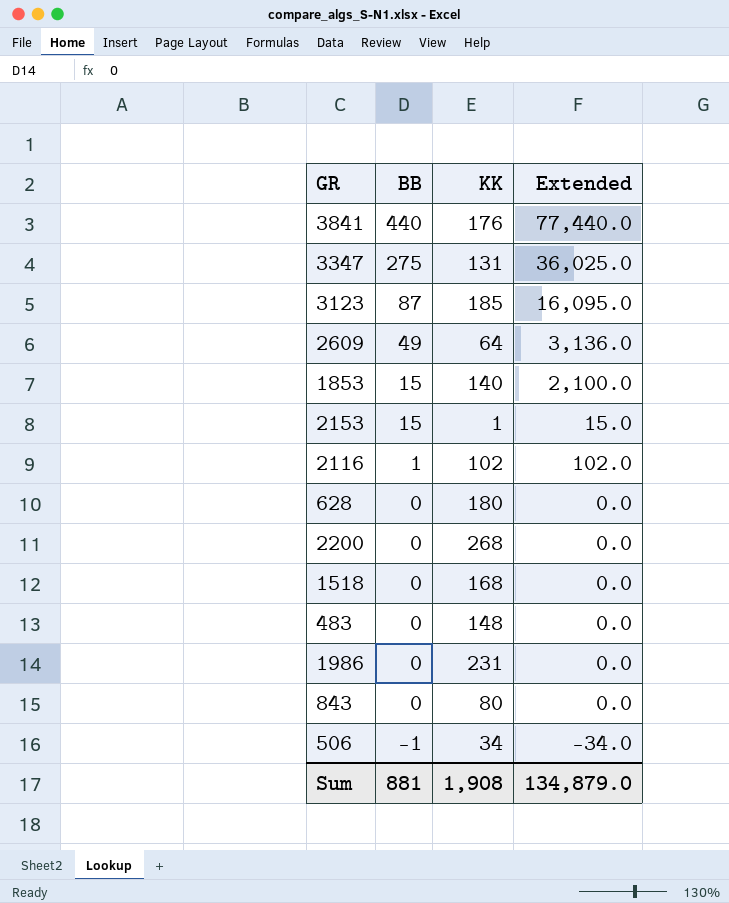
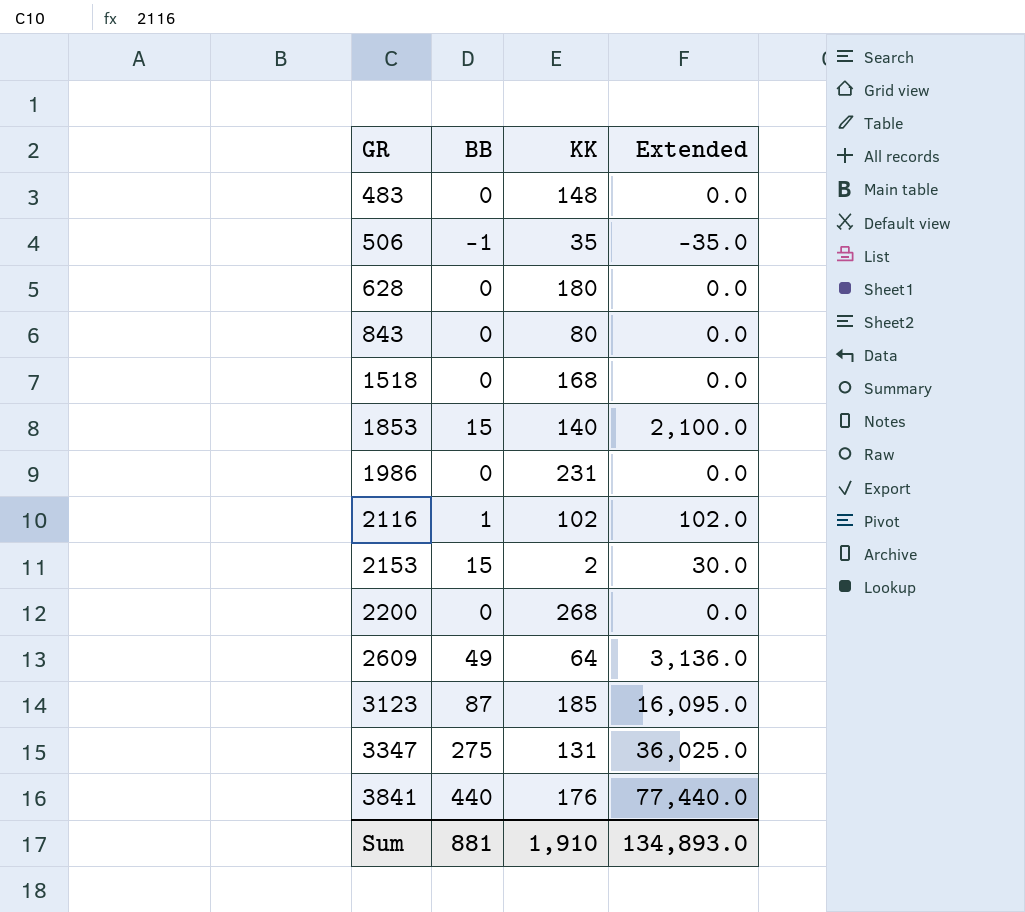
row order: BB descending -> GR ascending
506 | KK: 34 -> 35
506 | Extended: -34.0 -> -35.0
2153 | KK: 1 -> 2
2153 | Extended: 15.0 -> 30.0
Sum | KK: 1,908 -> 1,910
Sum | Extended: 134,879.0 -> 134,893.0

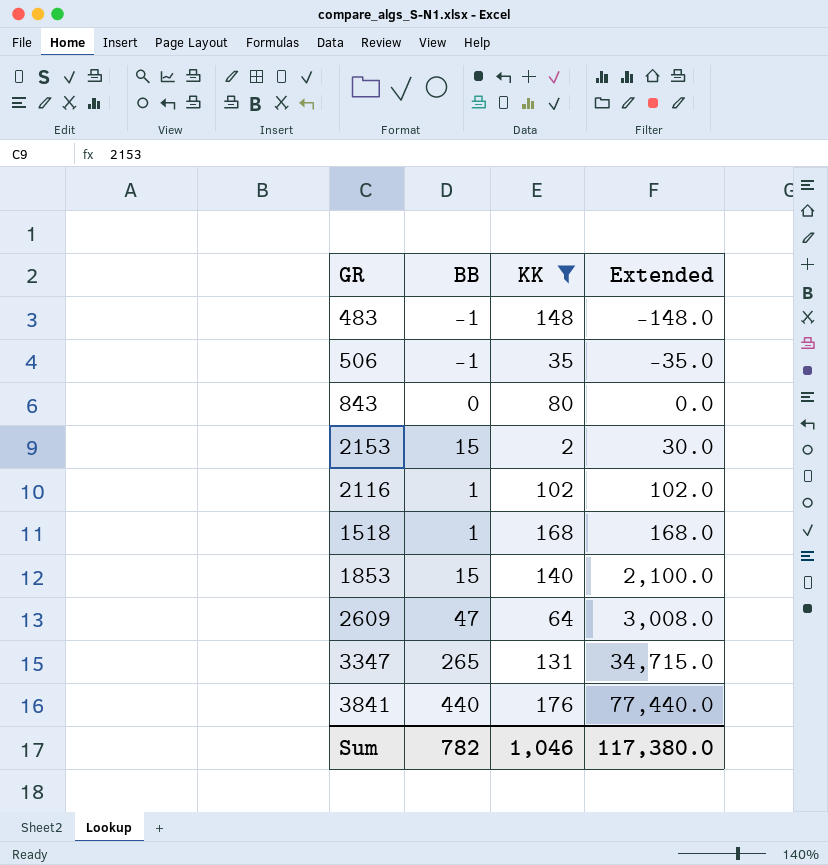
filter: none -> KK <= 176
row order: GR ascending -> Extended ascending
483 | BB: 0 -> -1
483 | Extended: 0.0 -> -148.0
1518 | BB: 0 -> 1
1518 | Extended: 0.0 -> 168.0
2609 | BB: 49 -> 47
2609 | Extended: 3,136.0 -> 3,008.0
3347 | BB: 275 -> 265
3347 | Extended: 36,025.0 -> 34,715.0
Sum | BB: 881 -> 782
Sum | KK: 1,910 -> 1,046
Sum | Extended: 134,893.0 -> 117,380.0

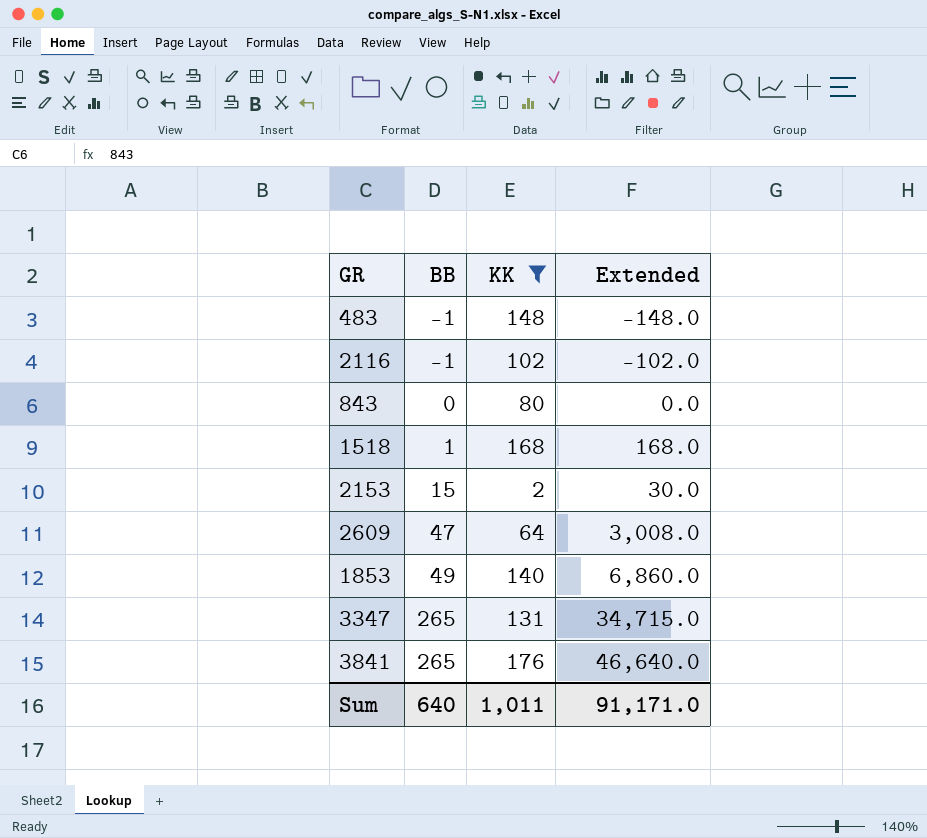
row order: Extended ascending -> BB ascending
row 506: -1 | 35 | -35.0 -> none
2116 | BB: 1 -> -1
2116 | Extended: 102.0 -> -102.0
1853 | BB: 15 -> 49
1853 | Extended: 2,100.0 -> 6,860.0
3841 | BB: 440 -> 265
3841 | Extended: 77,440.0 -> 46,640.0
Sum | BB: 782 -> 640
Sum | KK: 1,046 -> 1,011
Sum | Extended: 117,380.0 -> 91,171.0

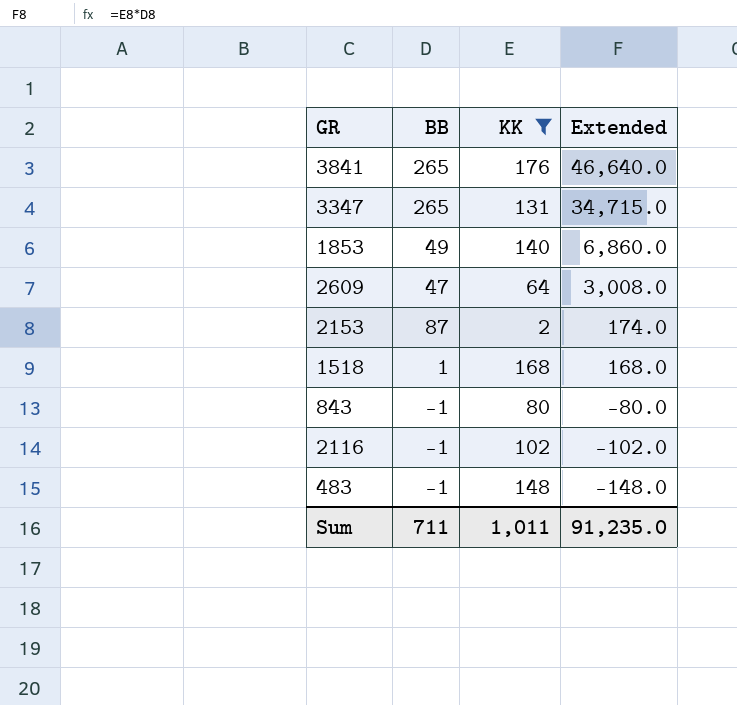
row order: BB ascending -> Extended descending
2153 | BB: 15 -> 87
2153 | Extended: 30.0 -> 174.0
843 | BB: 0 -> -1
843 | Extended: 0.0 -> -80.0
Sum | BB: 640 -> 711
Sum | Extended: 91,171.0 -> 91,235.0

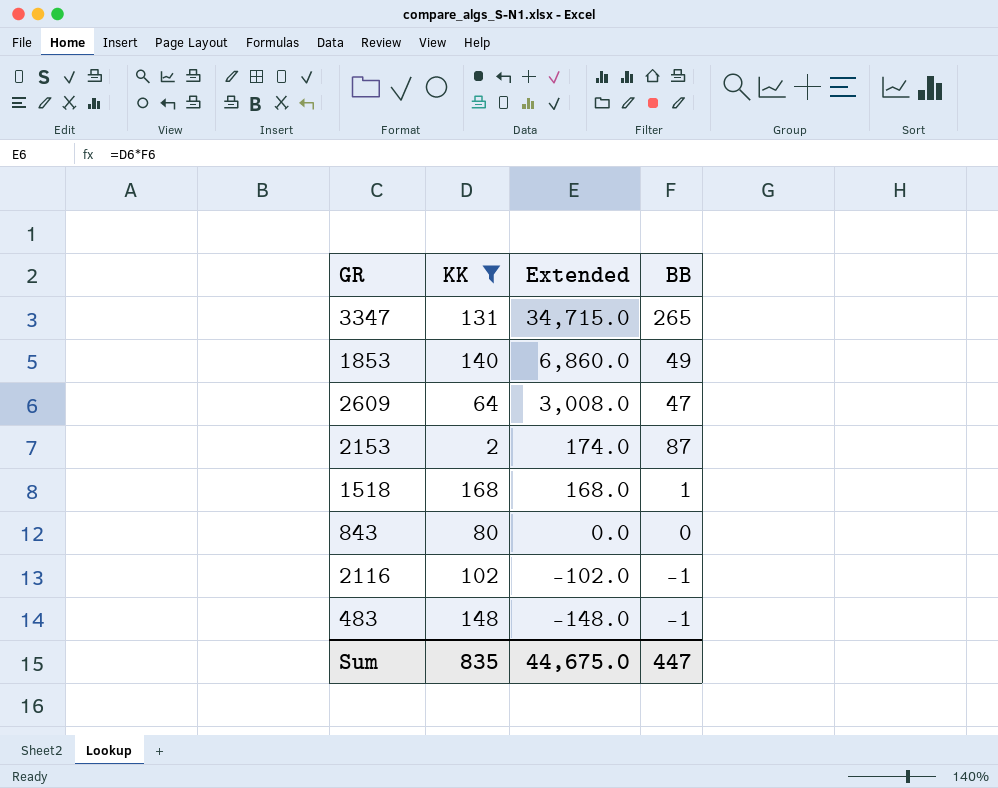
column BB | position: 2 -> 4
row 3841: 265 | 176 | 46,640.0 -> none
843 | Extended: -80.0 -> 0.0
843 | BB: -1 -> 0
Sum | KK: 1,011 -> 835
Sum | Extended: 91,235.0 -> 44,675.0
Sum | BB: 711 -> 447

